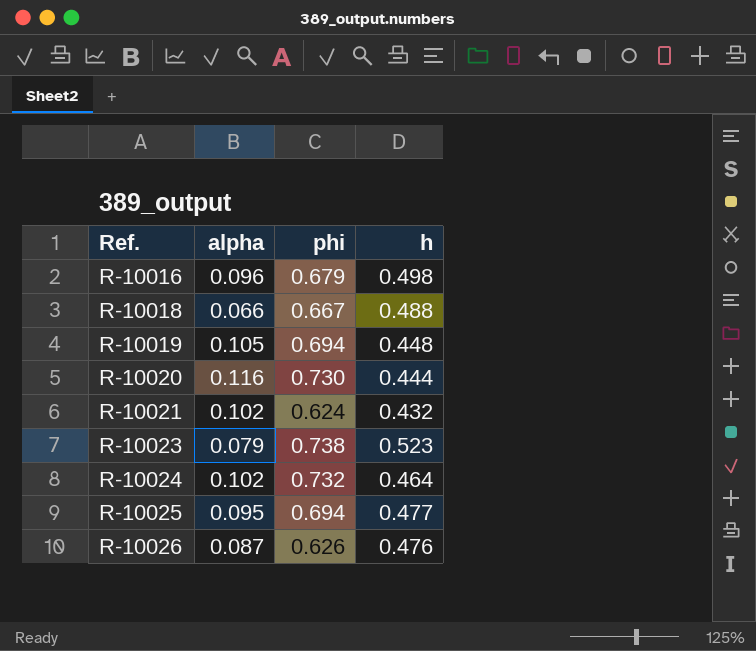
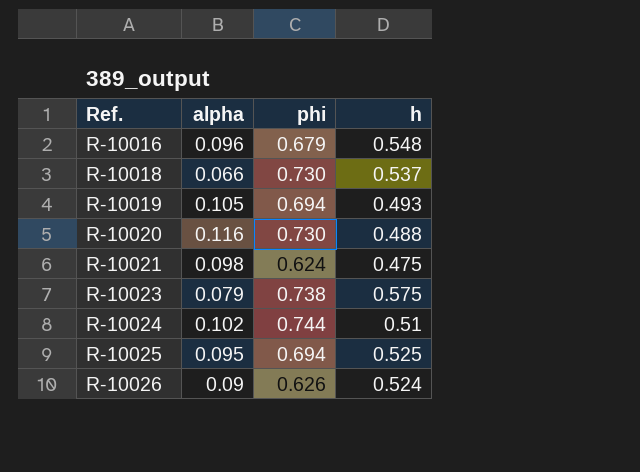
R-10016 | h: 0.498 -> 0.548
R-10018 | phi: 0.667 -> 0.730
R-10018 | h: 0.488 -> 0.537
R-10019 | h: 0.448 -> 0.493
R-10020 | h: 0.444 -> 0.488
R-10021 | alpha: 0.102 -> 0.098
R-10021 | h: 0.432 -> 0.475
R-10023 | h: 0.523 -> 0.575
R-10024 | phi: 0.732 -> 0.744
R-10024 | h: 0.464 -> 0.51
R-10025 | h: 0.477 -> 0.525
R-10026 | alpha: 0.087 -> 0.09
R-10026 | h: 0.476 -> 0.524

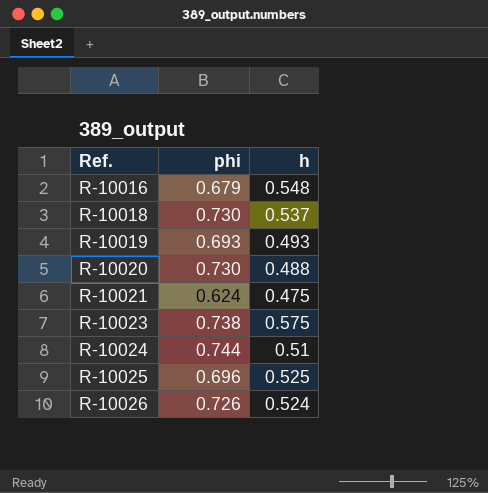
column alpha | position: 2 -> none
R-10019 | phi: 0.694 -> 0.693
R-10025 | phi: 0.694 -> 0.696
R-10026 | phi: 0.626 -> 0.726

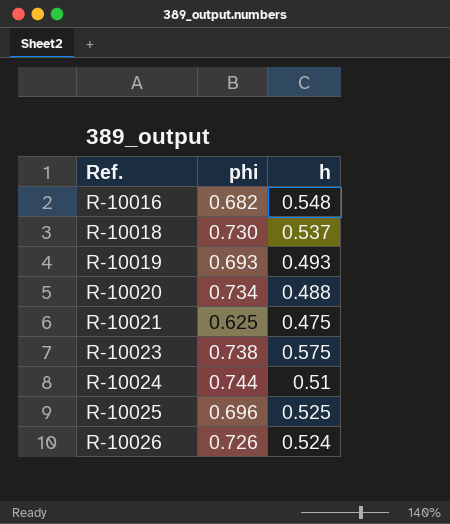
R-10016 | phi: 0.679 -> 0.682
R-10020 | phi: 0.730 -> 0.734
R-10021 | phi: 0.624 -> 0.625

